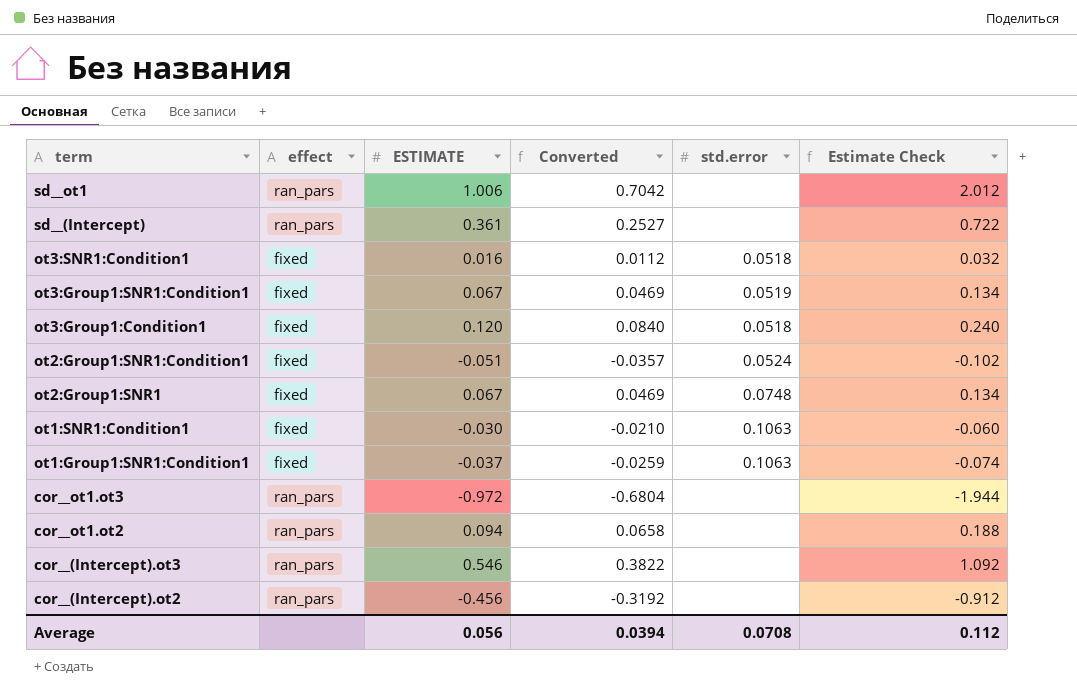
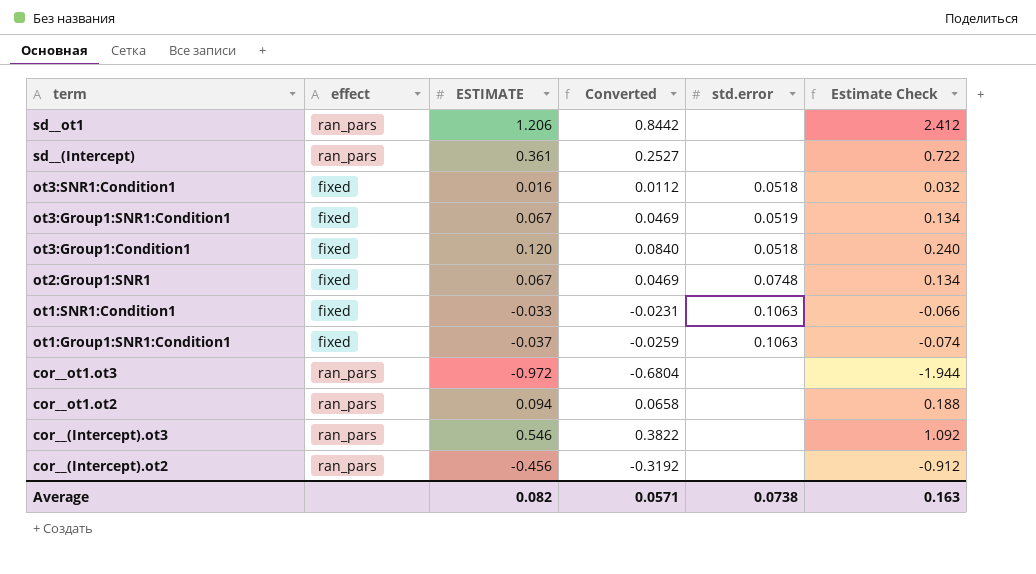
row ot2:Group1:SNR1:Condition1: fixed | -0.051 | -0.0357 | 0.0524 | -0.102 -> none
sd__ot1 | ESTIMATE: 1.006 -> 1.206
sd__ot1 | Converted: 0.7042 -> 0.8442
sd__ot1 | Estimate Check: 2.012 -> 2.412
ot1:SNR1:Condition1 | ESTIMATE: -0.030 -> -0.033
ot1:SNR1:Condition1 | Converted: -0.0210 -> -0.0231
ot1:SNR1:Condition1 | Estimate Check: -0.060 -> -0.066
Average | ESTIMATE: 0.056 -> 0.082
Average | Converted: 0.0394 -> 0.0571
Average | std.error: 0.0708 -> 0.0738
Average | Estimate Check: 0.112 -> 0.163

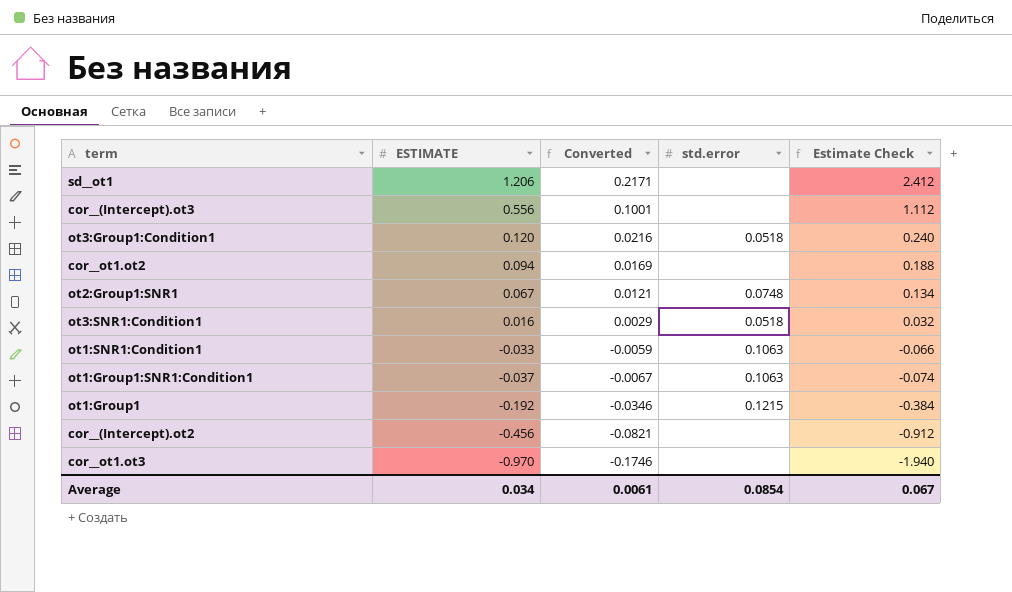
row order: term descending -> ESTIMATE descending
column effect | position: 2 -> none
column Converted | formula: [ESTIMATE] * 0.7 -> [ESTIMATE] * 0.18
row sd__(Intercept): ran_pars | 0.361 | 0.2527 | none | 0.722 -> none
row ot3:Group1:SNR1:Condition1: fixed | 0.067 | 0.0469 | 0.0519 | 0.134 -> none
cor__(Intercept).ot3 | ESTIMATE: 0.546 -> 0.556
cor__(Intercept).ot3 | Estimate Check: 1.092 -> 1.112
row ot1:Group1: none -> -0.192 | -0.0346 | 0.1215 | -0.384
cor__ot1.ot3 | ESTIMATE: -0.972 -> -0.970
cor__ot1.ot3 | Estimate Check: -1.944 -> -1.940
Average | ESTIMATE: 0.082 -> 0.034
Average | Converted: 0.0571 -> 0.0061
Average | std.error: 0.0738 -> 0.0854
Average | Estimate Check: 0.163 -> 0.067

